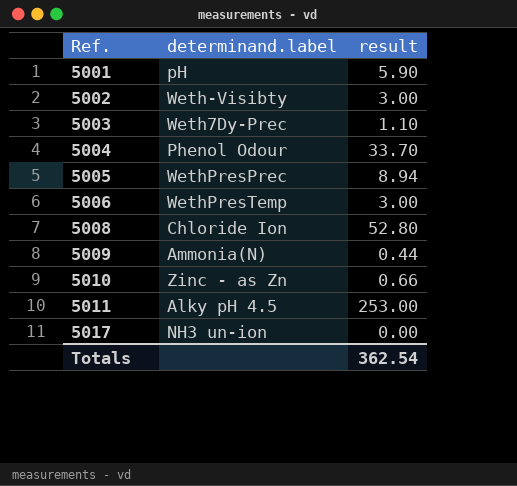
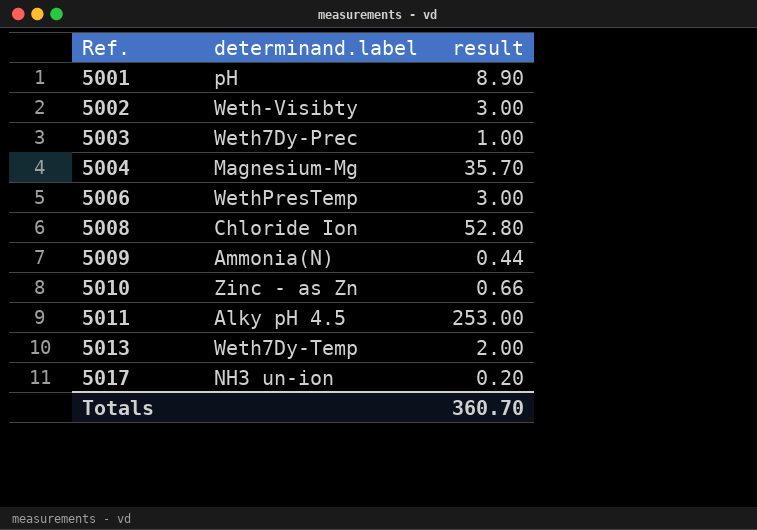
row 5005: WethPresPrec | 8.94 -> none
5001 | result: 5.90 -> 8.90
5003 | result: 1.10 -> 1.00
5004 | determinand.label: Phenol Odour -> Magnesium-Mg
5004 | result: 33.70 -> 35.70
row 5013: none -> Weth7Dy-Temp | 2.00
5017 | result: 0.00 -> 0.20
Totals | result: 362.54 -> 360.70

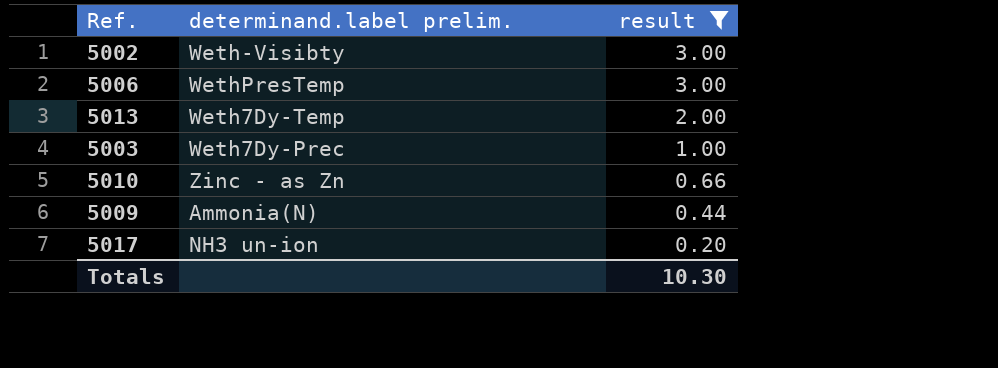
filter: none -> result <= 3.00
row order: Ref. ascending -> result descending
column name: determinand.label -> determinand.label prelim.
Totals | result: 360.70 -> 10.30

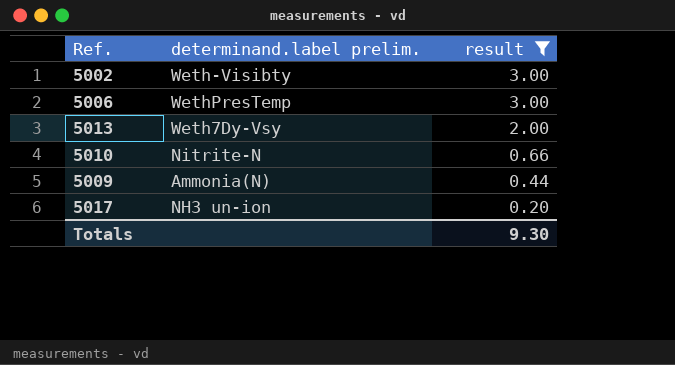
row 5003: Weth7Dy-Prec | 1.00 -> none
5013 | determinand.label prelim.: Weth7Dy-Temp -> Weth7Dy-Vsy
5010 | determinand.label prelim.: Zinc - as Zn -> Nitrite-N
Totals | result: 10.30 -> 9.30

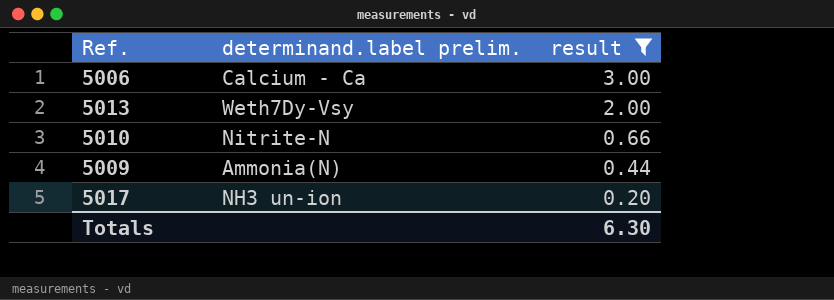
row 5002: Weth-Visibty | 3.00 -> none
5006 | determinand.label prelim.: WethPresTemp -> Calcium - Ca
Totals | result: 9.30 -> 6.30

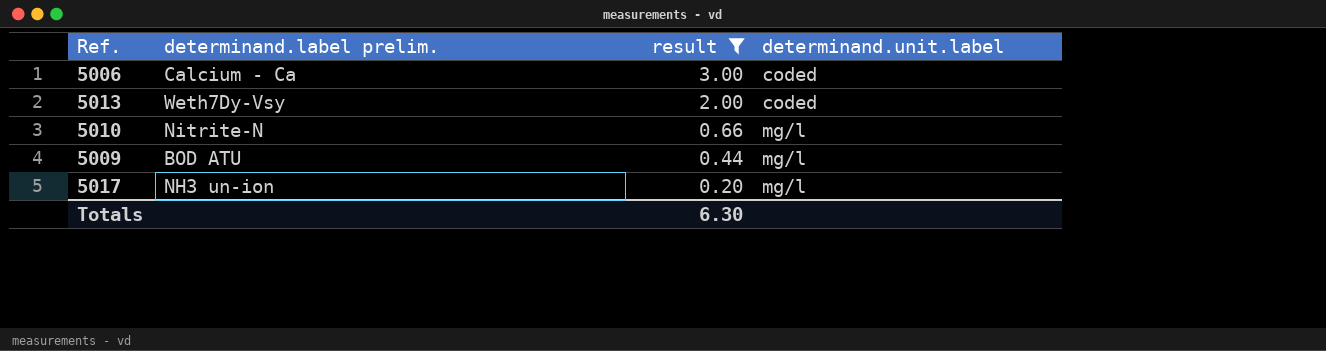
column determinand.unit.label | position: none -> 4
5009 | determinand.label prelim.: Ammonia(N) -> BOD ATU

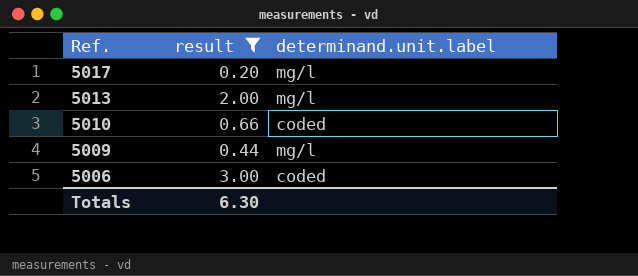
row order: result descending -> Ref. descending
column determinand.label prelim. | position: 2 -> none
5013 | determinand.unit.label: coded -> mg/l
5010 | determinand.unit.label: mg/l -> coded

